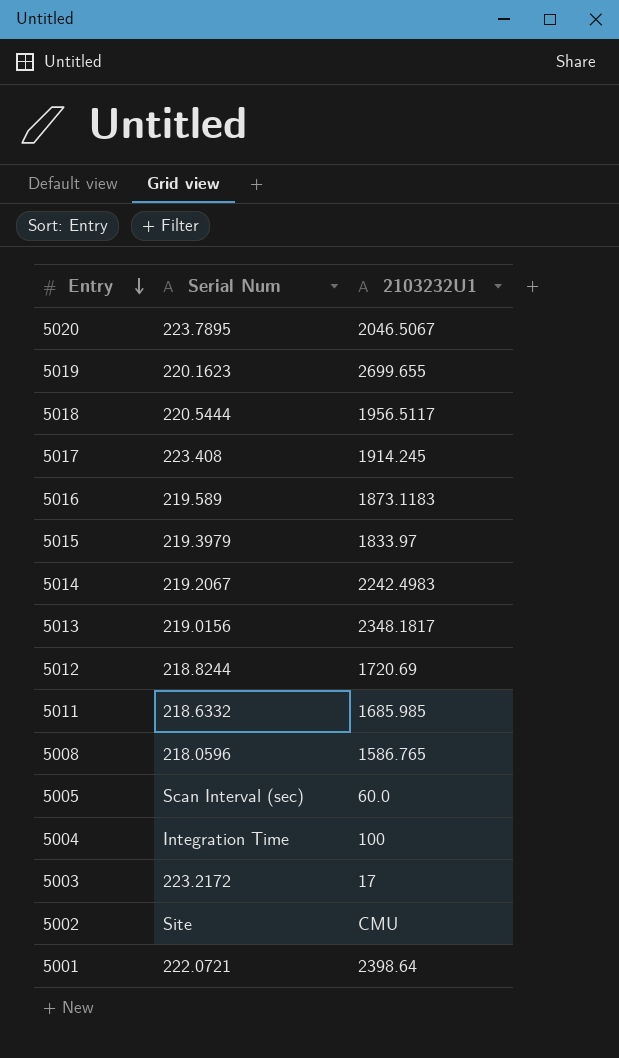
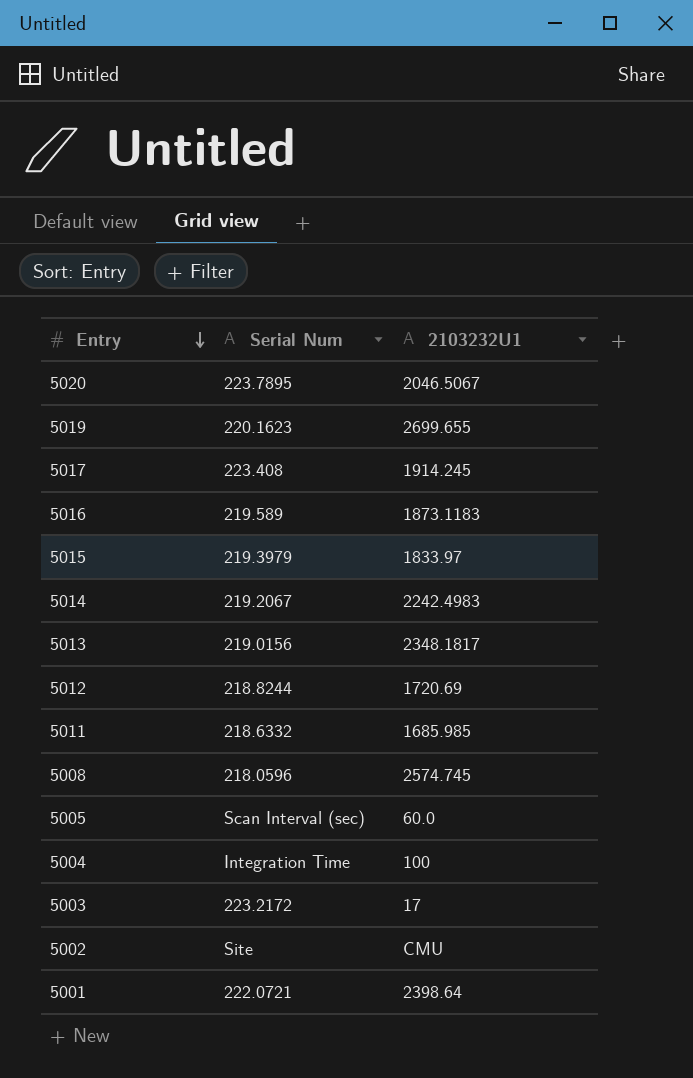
row 5018: 220.5444 | 1956.5117 -> none
5008 | 2103232U1: 1586.765 -> 2574.745

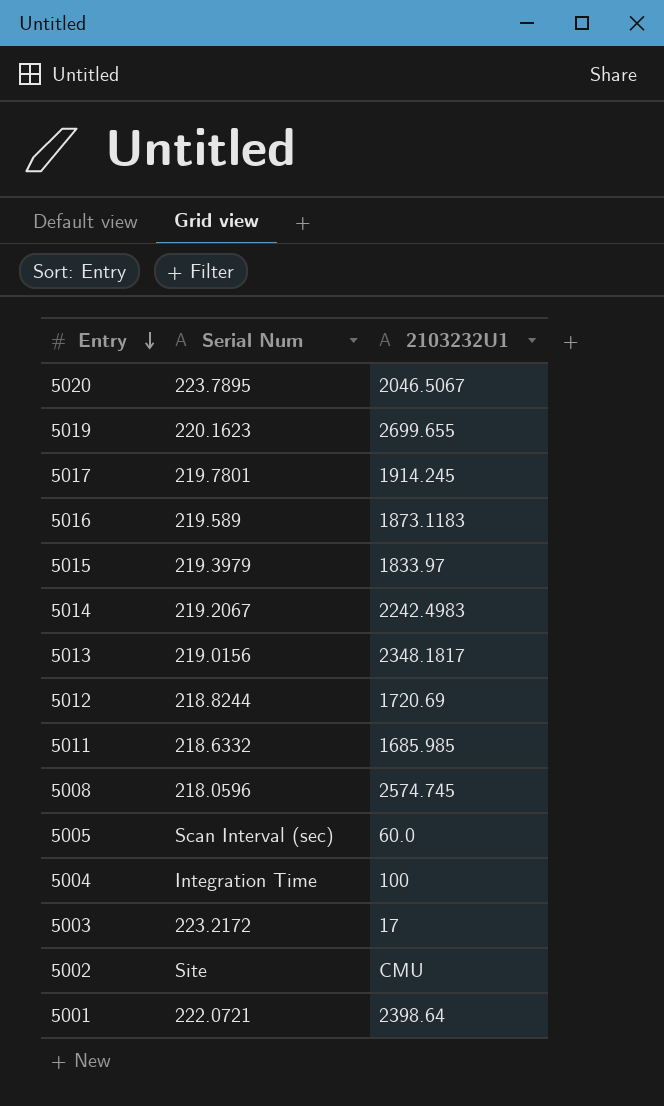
5017 | Serial Num: 223.408 -> 219.7801

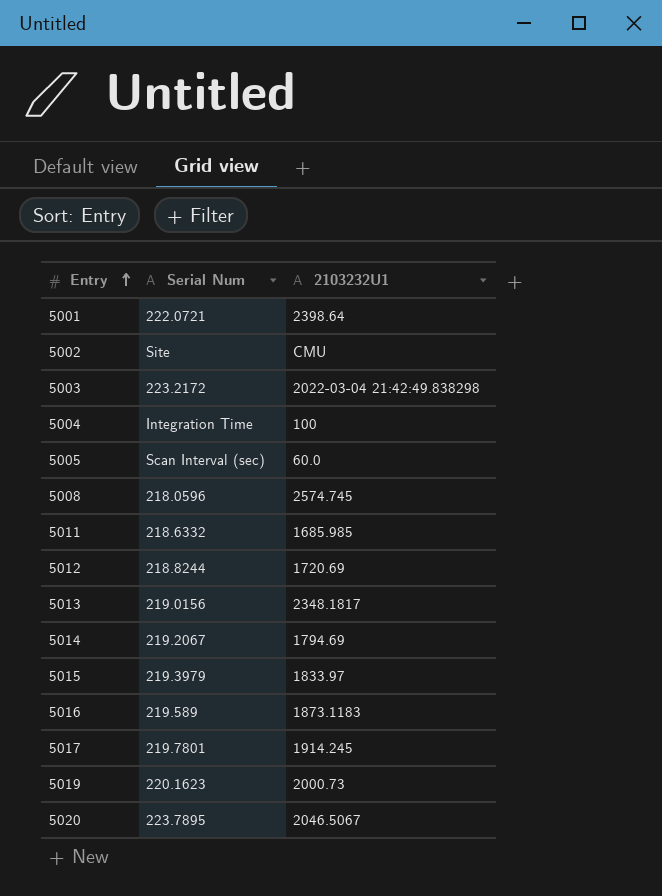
row order: Entry descending -> Entry ascending
5003 | 2103232U1: 17 -> 2022-03-04 21:42:49.838298
5014 | 2103232U1: 2242.4983 -> 1794.69
5019 | 2103232U1: 2699.655 -> 2000.73

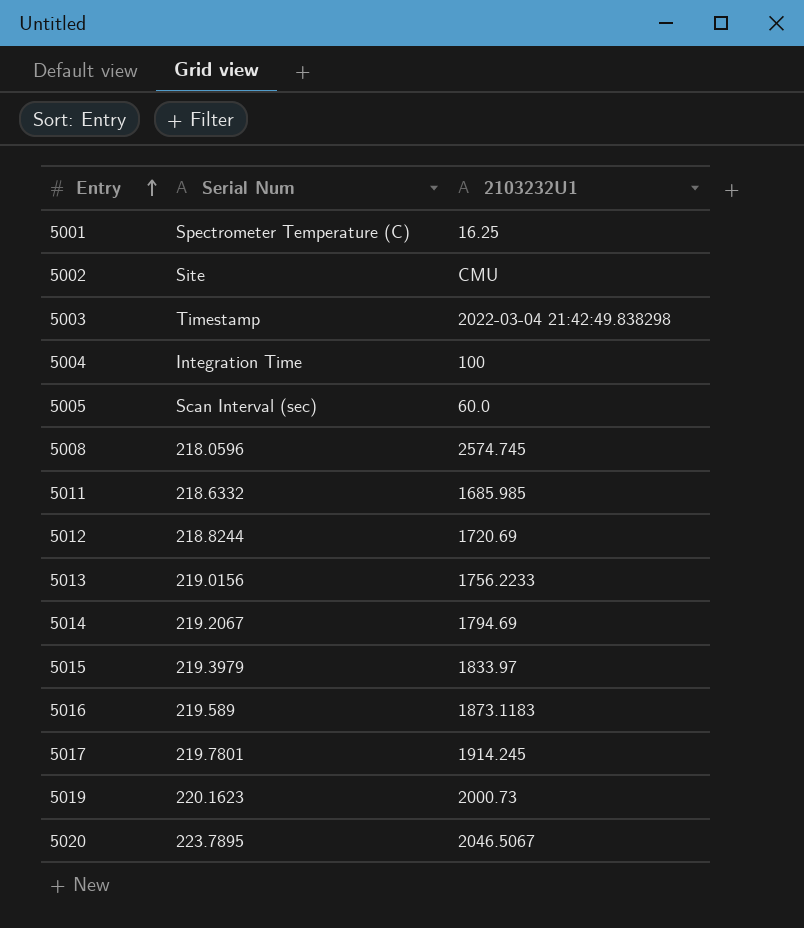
5001 | Serial Num: 222.0721 -> Spectrometer Temperature (C)
5001 | 2103232U1: 2398.64 -> 16.25
5003 | Serial Num: 223.2172 -> Timestamp
5013 | 2103232U1: 2348.1817 -> 1756.2233

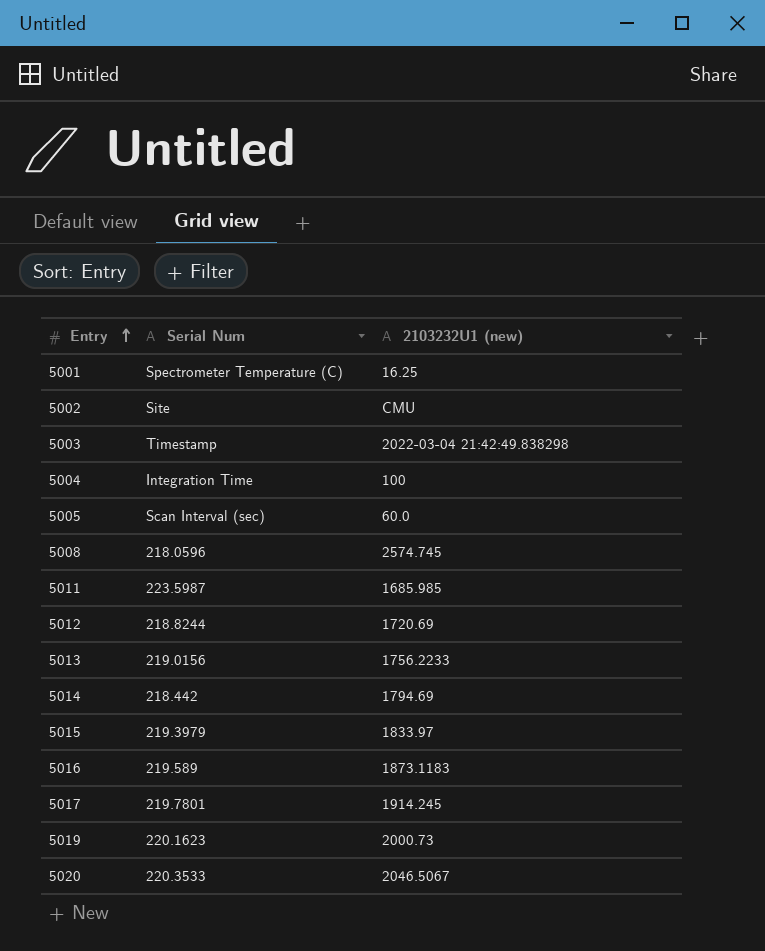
column name: 2103232U1 -> 2103232U1 (new)
5011 | Serial Num: 218.6332 -> 223.5987
5014 | Serial Num: 219.2067 -> 218.442
5020 | Serial Num: 223.7895 -> 220.3533

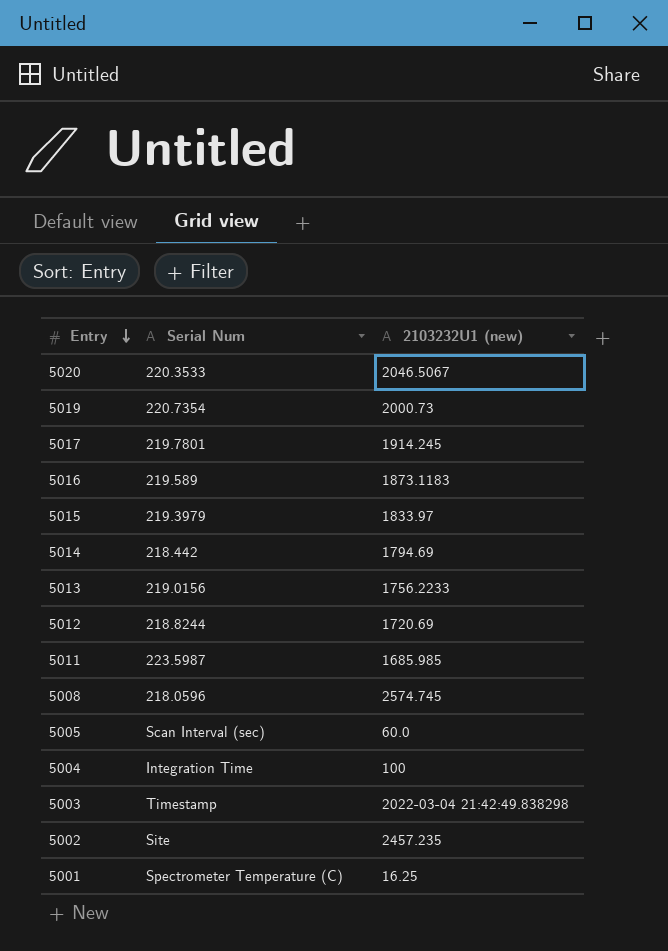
row order: Entry ascending -> Entry descending
5019 | Serial Num: 220.1623 -> 220.7354
5002 | 2103232U1 (new): CMU -> 2457.235

